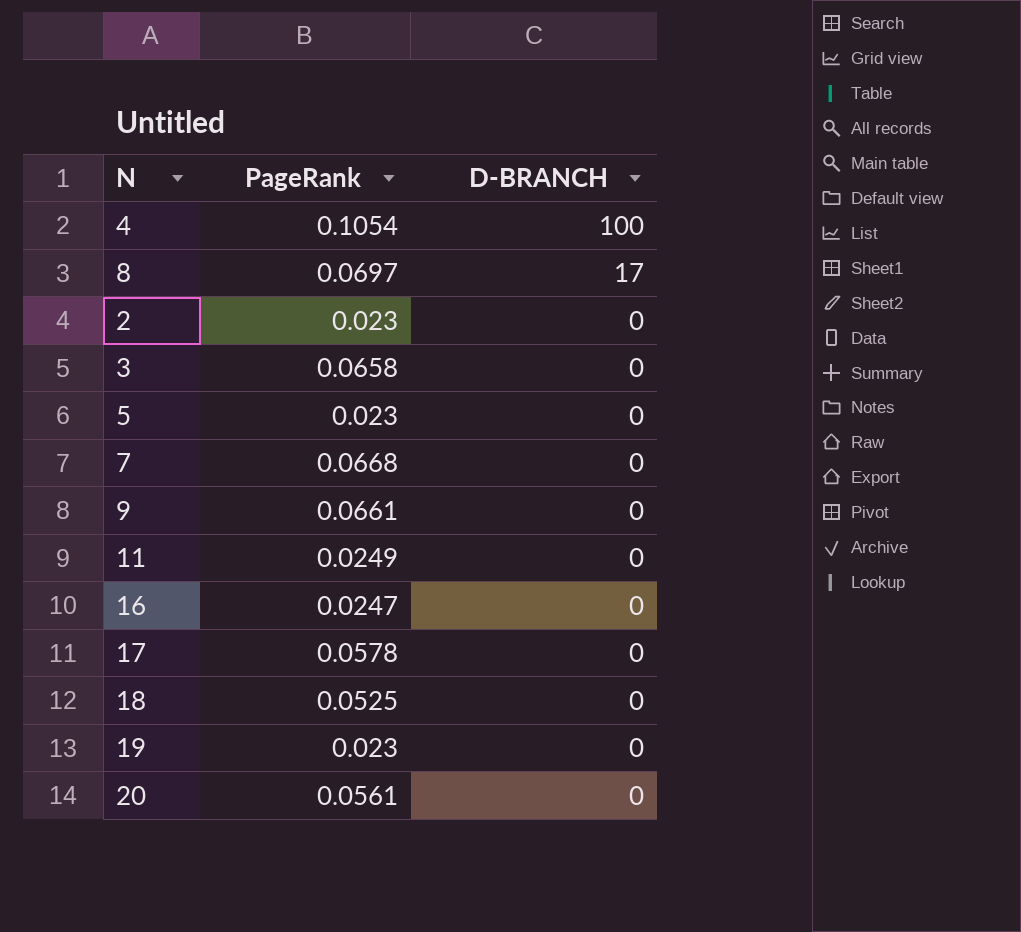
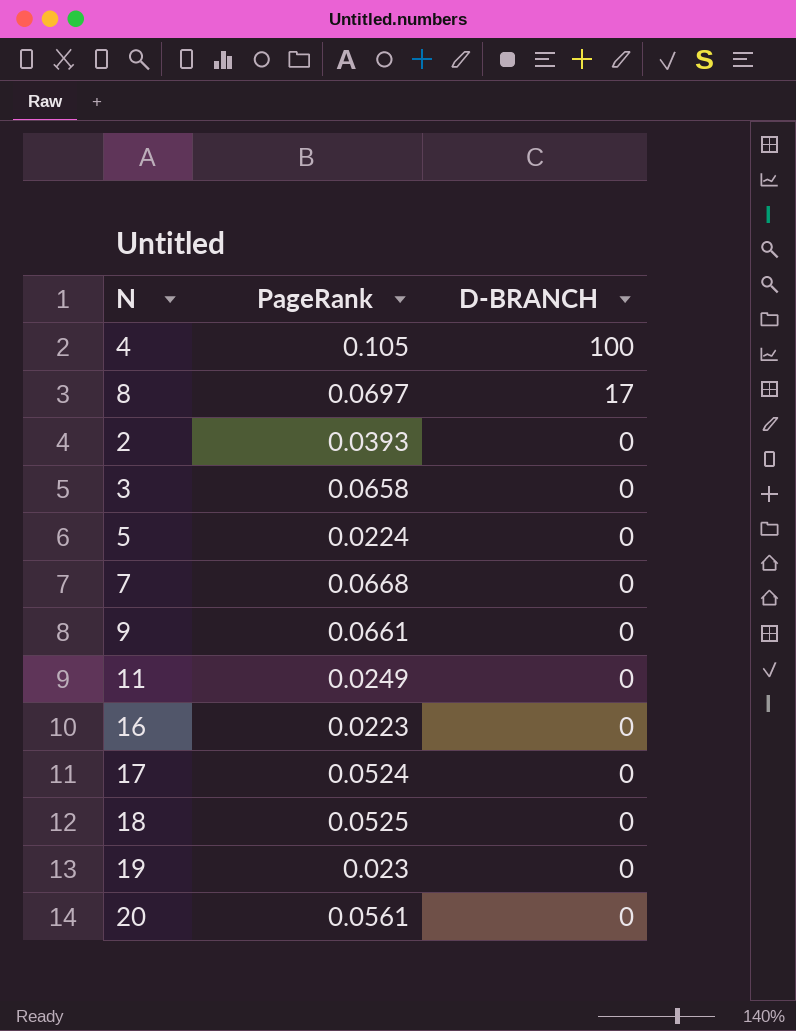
4 | PageRank: 0.1054 -> 0.105
2 | PageRank: 0.023 -> 0.0393
5 | PageRank: 0.023 -> 0.0224
16 | PageRank: 0.0247 -> 0.0223
17 | PageRank: 0.0578 -> 0.0524

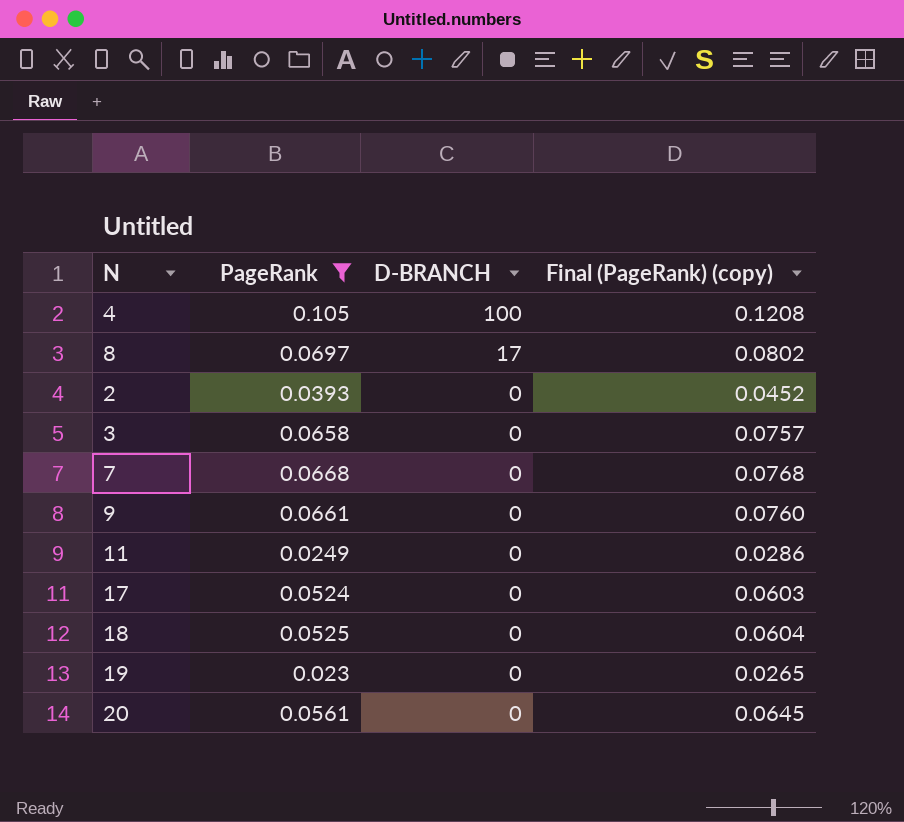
filter: none -> PageRank >= 0.023
column Final (PageRank) (copy) | formula: none -> [PageRank] * 1.15

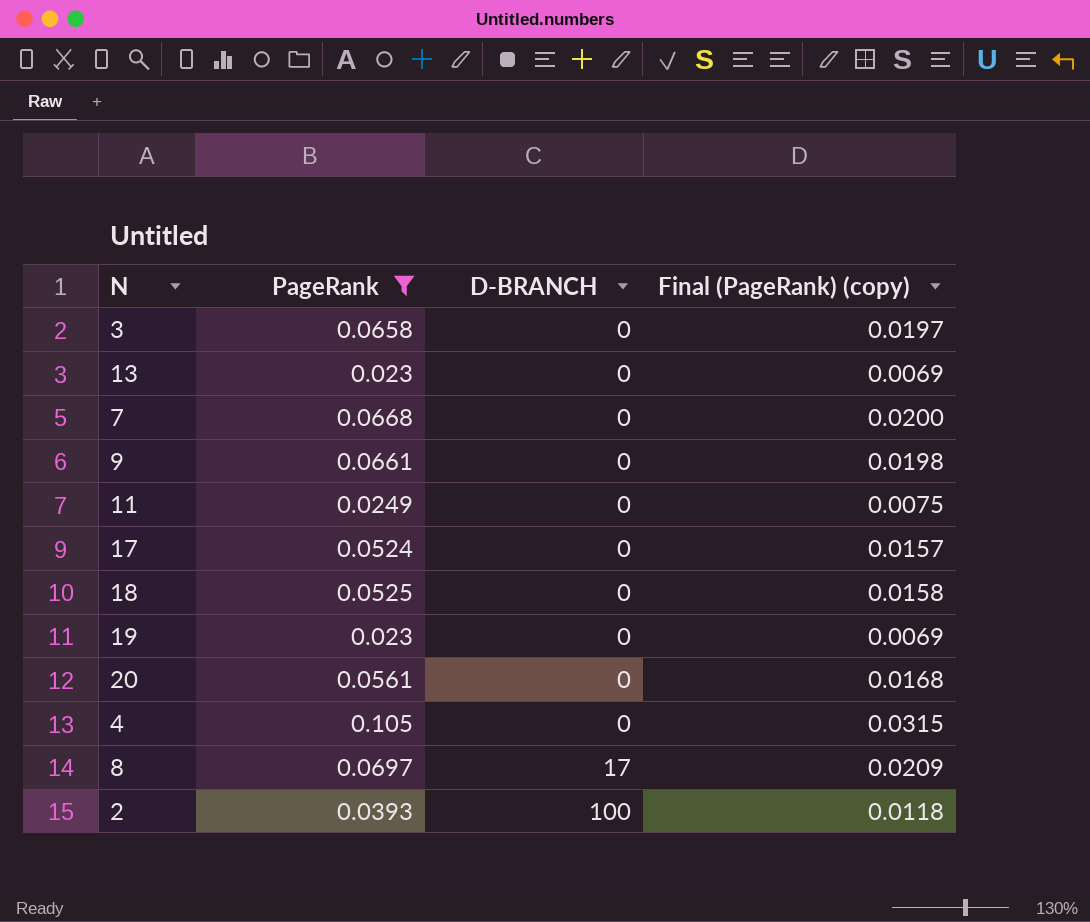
row order: D-BRANCH descending -> D-BRANCH ascending
column Final (PageRank) (copy) | formula: [PageRank] * 1.15 -> [PageRank] * 0.3
row 13: none -> 0.023 | 0 | 0.0069
4 | D-BRANCH: 100 -> 0
2 | D-BRANCH: 0 -> 100

